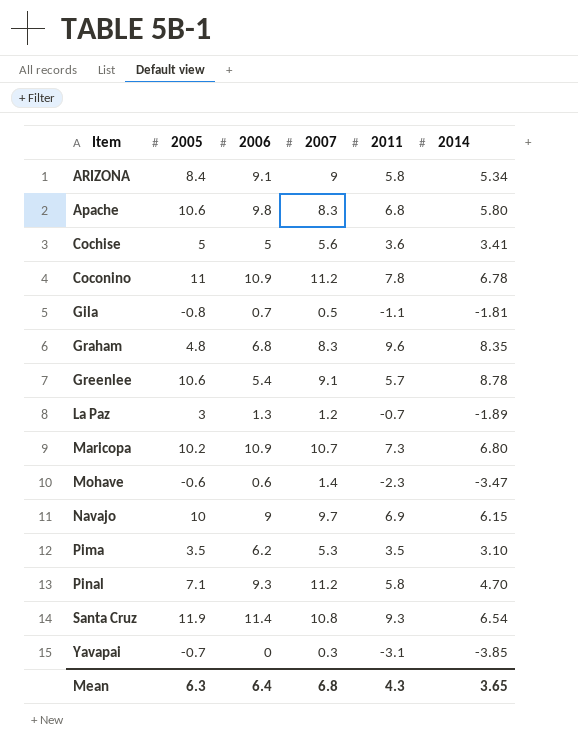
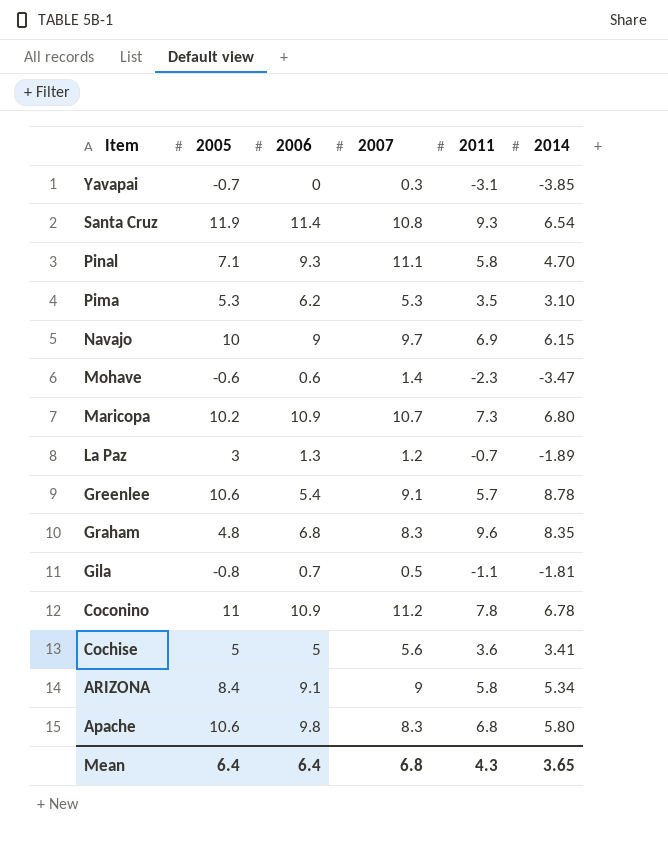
row order: none -> Item descending
Pinal | 2007: 11.2 -> 11.1
Pima | 2005: 3.5 -> 5.3
Mean | 2005: 6.3 -> 6.4

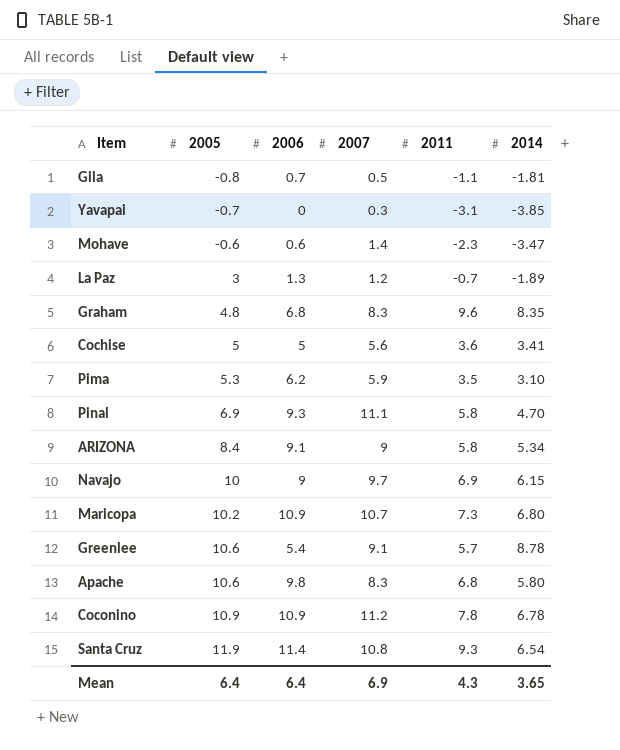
row order: Item descending -> 2005 ascending
Pima | 2007: 5.3 -> 5.9
Pinal | 2005: 7.1 -> 6.9
Coconino | 2005: 11 -> 10.9
Mean | 2007: 6.8 -> 6.9

